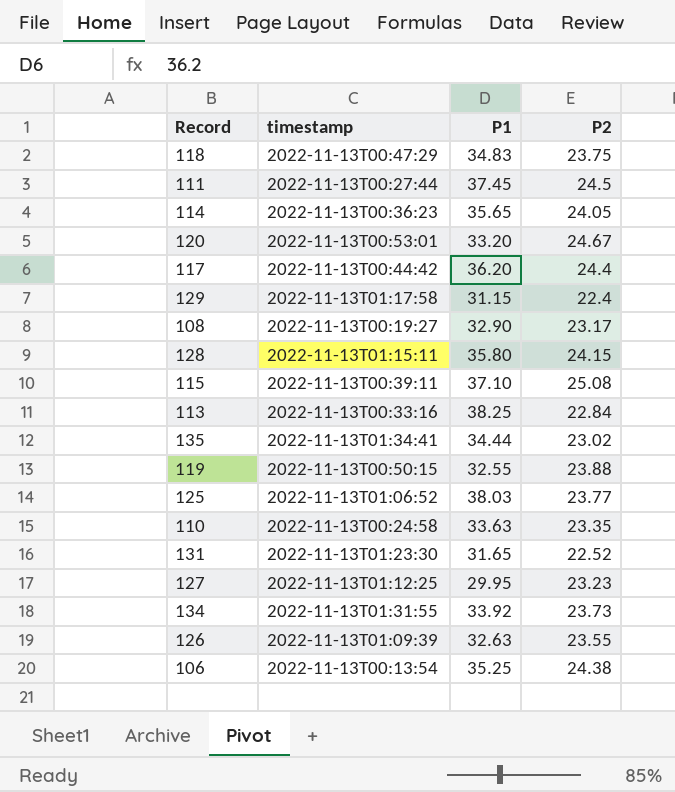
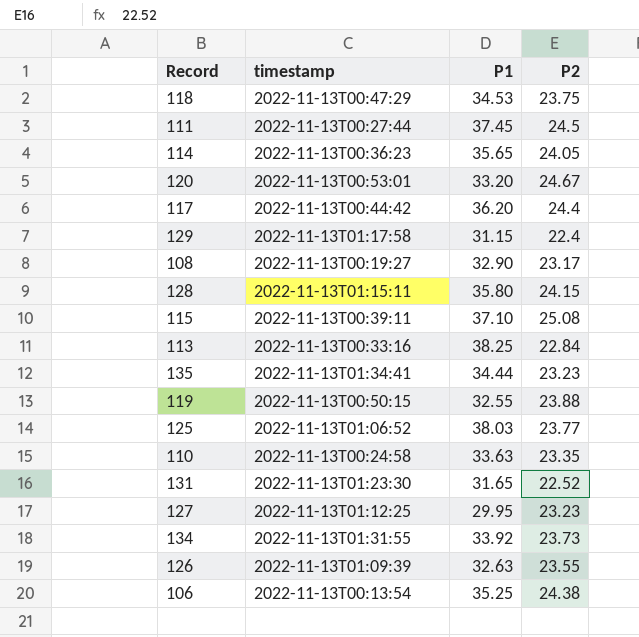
118 | P1: 34.83 -> 34.53
135 | P2: 23.02 -> 23.23

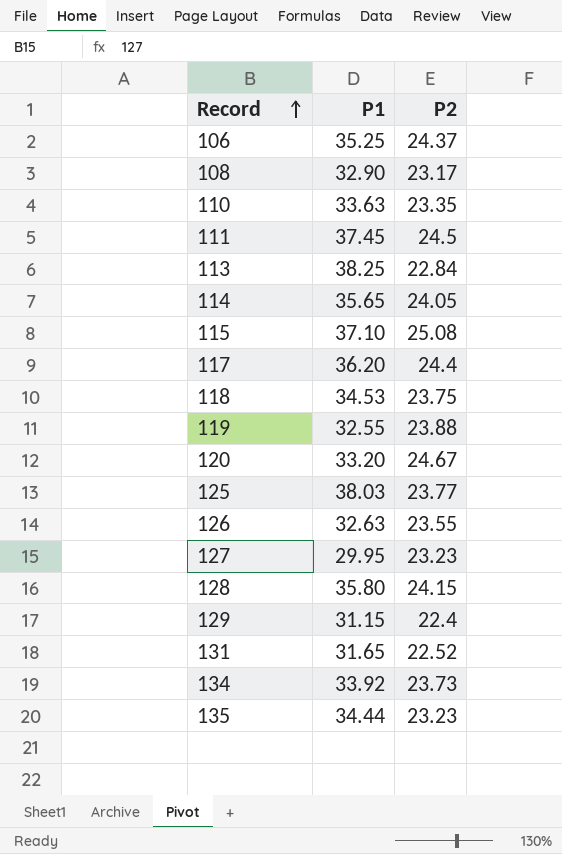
row order: none -> Record ascending
column timestamp | position: 2 -> none
106 | P2: 24.38 -> 24.37

